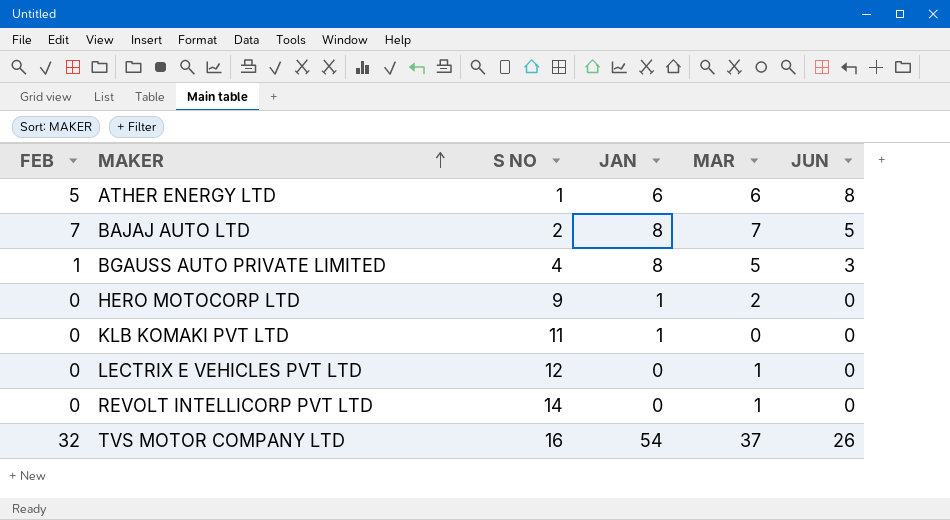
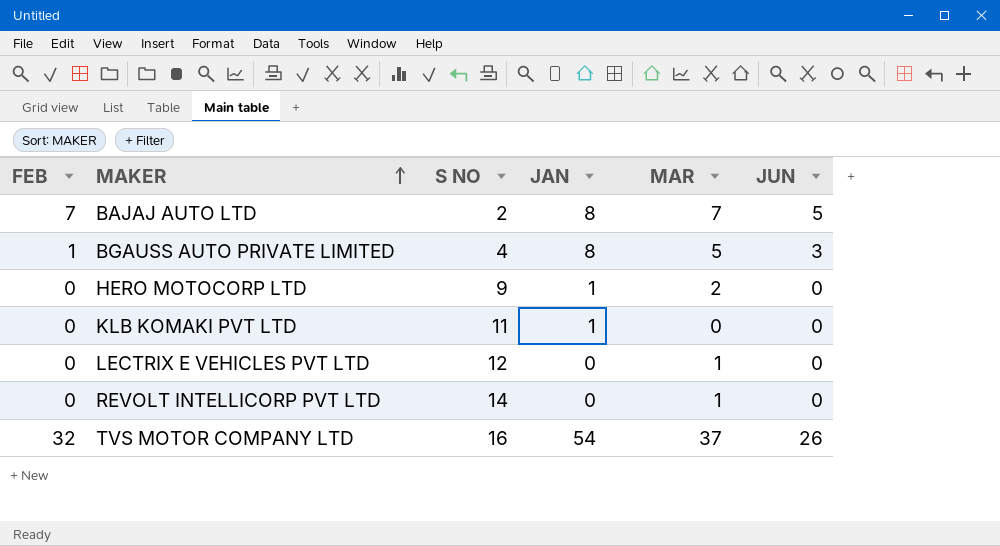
row ATHER ENERGY LTD: 5 | 1 | 6 | 6 | 8 -> none

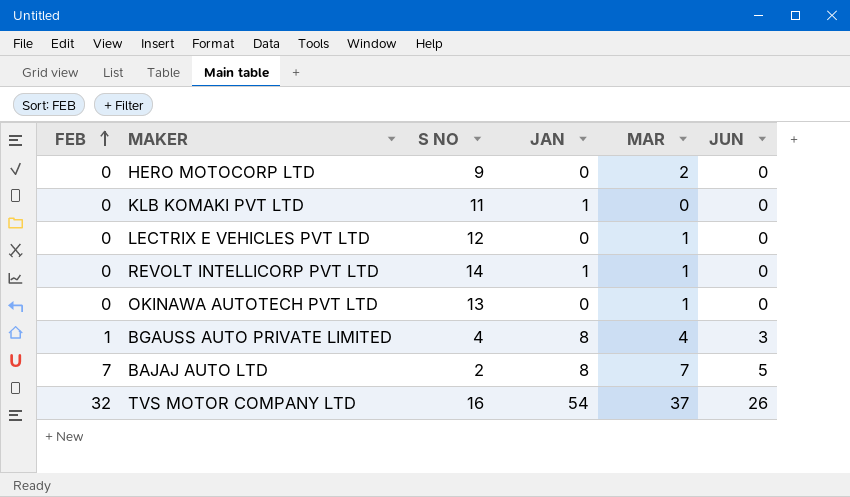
row order: MAKER ascending -> FEB ascending
HERO MOTOCORP LTD | JAN: 1 -> 0
REVOLT INTELLICORP PVT LTD | JAN: 0 -> 1
row OKINAWA AUTOTECH PVT LTD: none -> 0 | 13 | 0 | 1 | 0
BGAUSS AUTO PRIVATE LIMITED | MAR: 5 -> 4

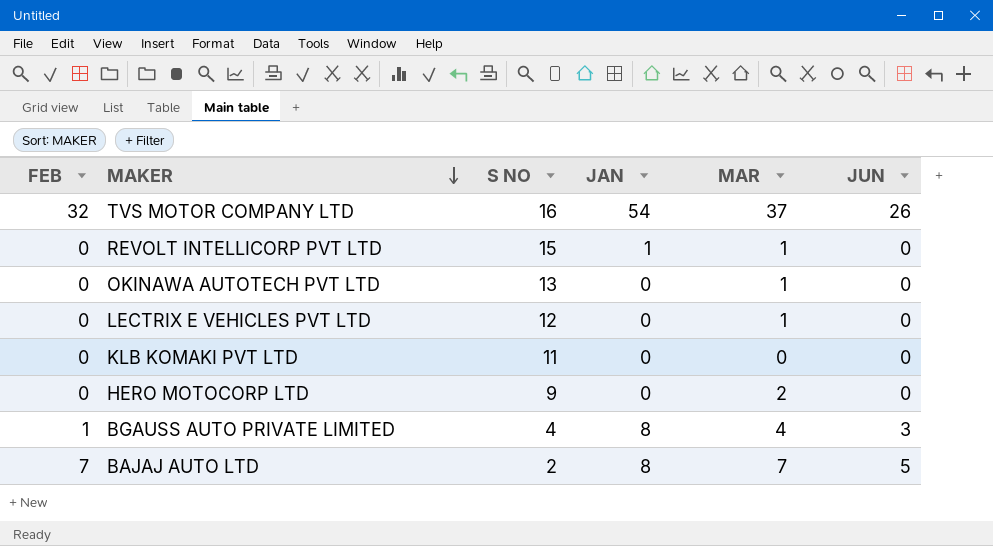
row order: FEB ascending -> MAKER descending
REVOLT INTELLICORP PVT LTD | S NO: 14 -> 15
KLB KOMAKI PVT LTD | JAN: 1 -> 0

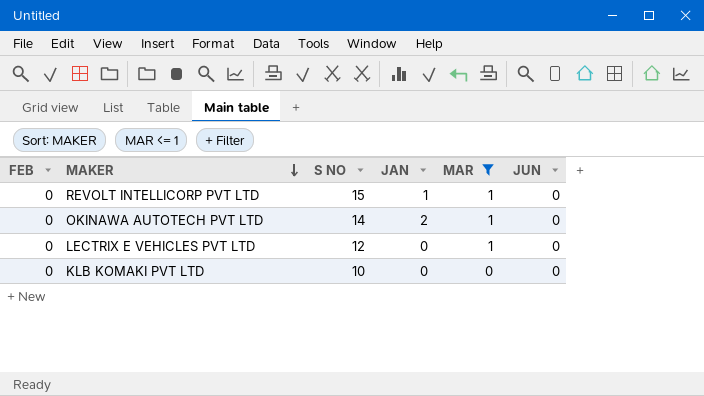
filter: none -> MAR <= 1
OKINAWA AUTOTECH PVT LTD | S NO: 13 -> 14
OKINAWA AUTOTECH PVT LTD | JAN: 0 -> 2
KLB KOMAKI PVT LTD | S NO: 11 -> 10

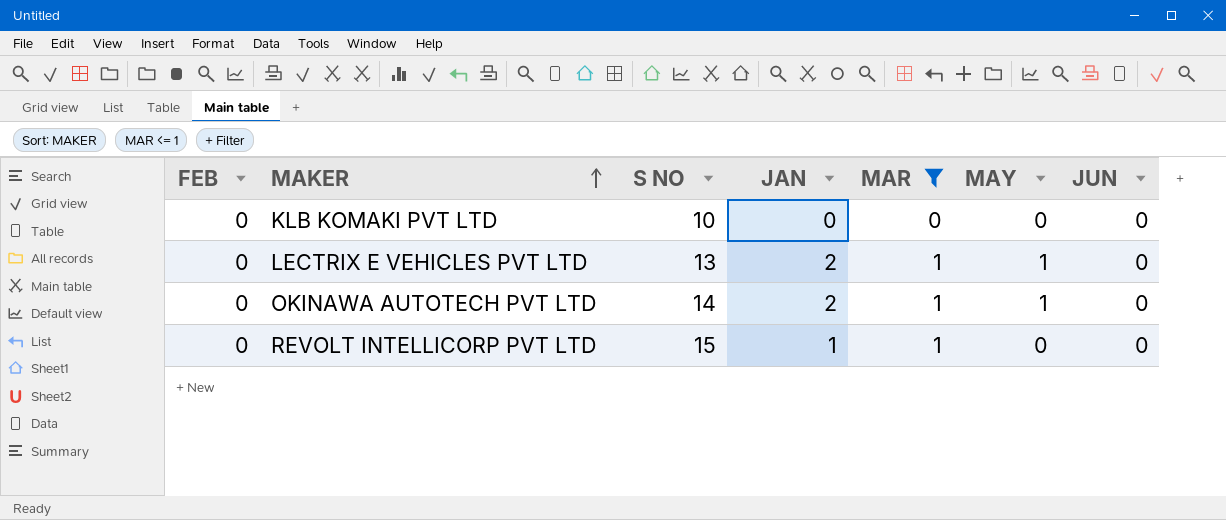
row order: MAKER descending -> MAKER ascending
column MAY | position: none -> 6
LECTRIX E VEHICLES PVT LTD | S NO: 12 -> 13
LECTRIX E VEHICLES PVT LTD | JAN: 0 -> 2

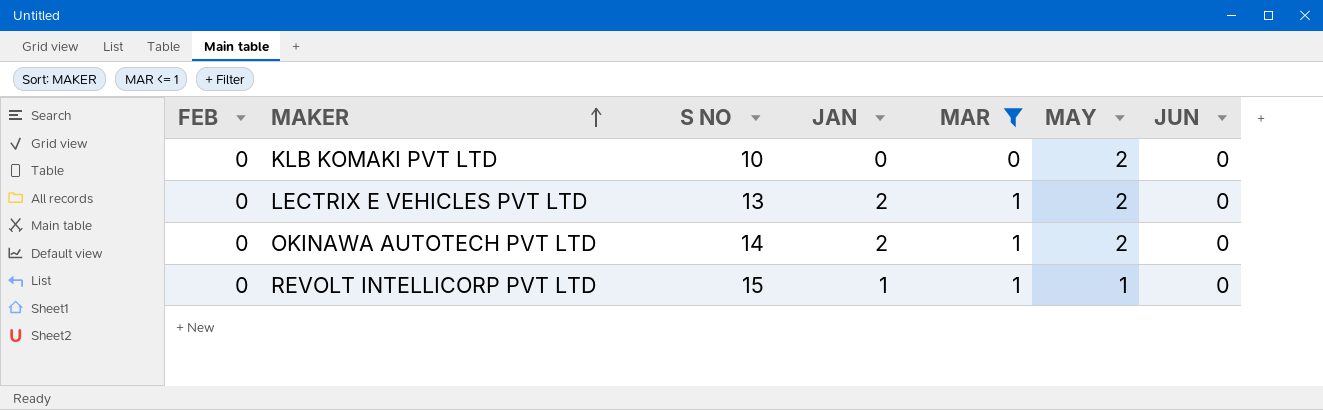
KLB KOMAKI PVT LTD | MAY: 0 -> 2
LECTRIX E VEHICLES PVT LTD | MAY: 1 -> 2
OKINAWA AUTOTECH PVT LTD | MAY: 1 -> 2
REVOLT INTELLICORP PVT LTD | MAY: 0 -> 1

